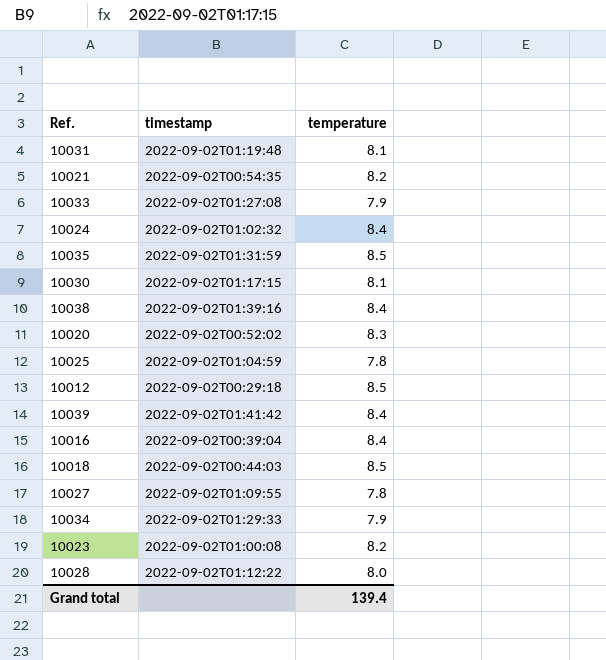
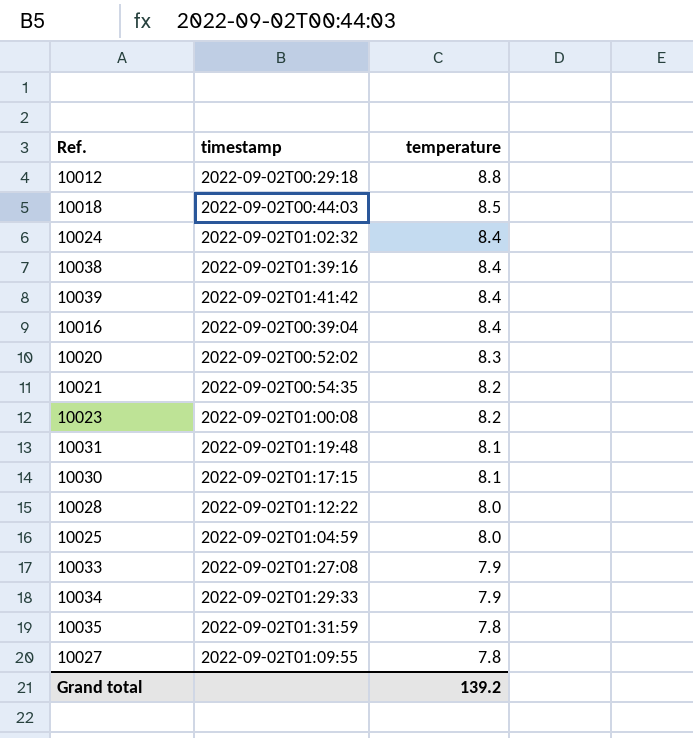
row order: none -> temperature descending
10012 | temperature: 8.5 -> 8.8
10025 | temperature: 7.8 -> 8.0
10035 | temperature: 8.5 -> 7.8
Grand total | temperature: 139.4 -> 139.2

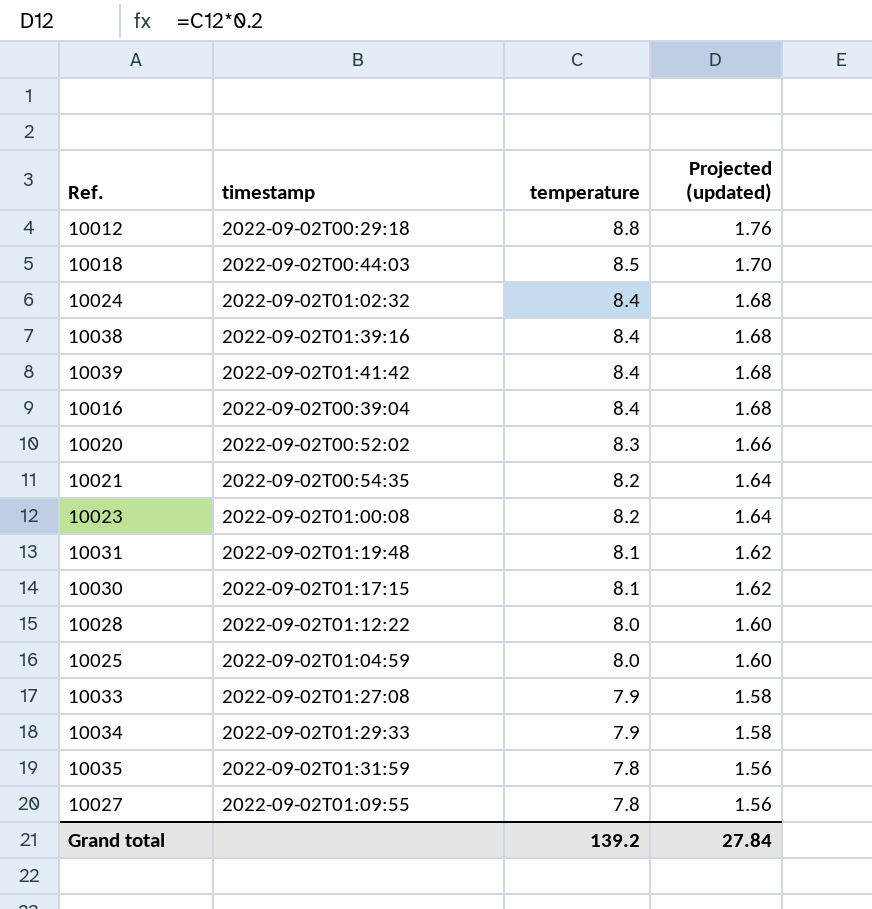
column Projected (updated) | formula: none -> [temperature] * 0.2

